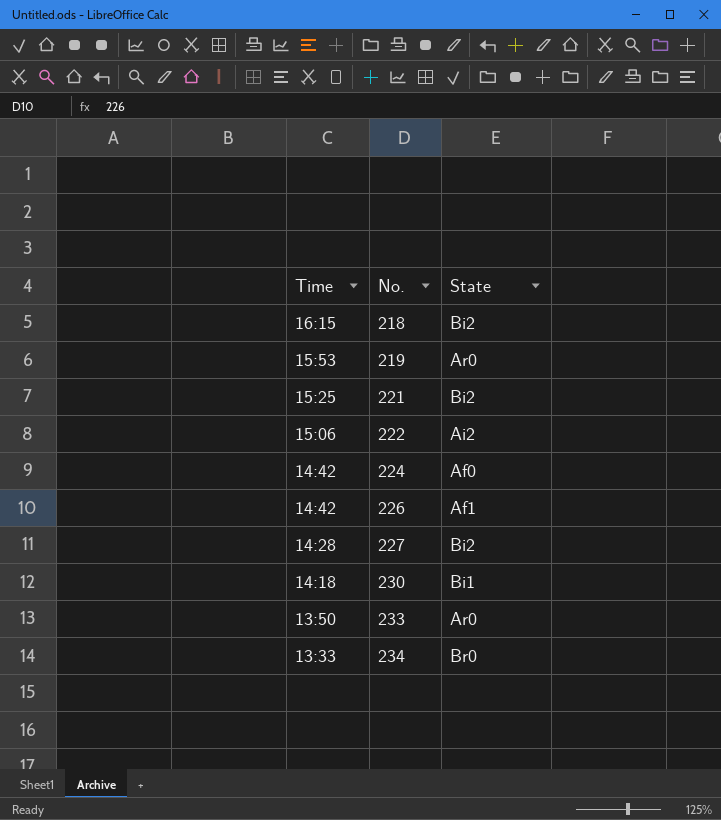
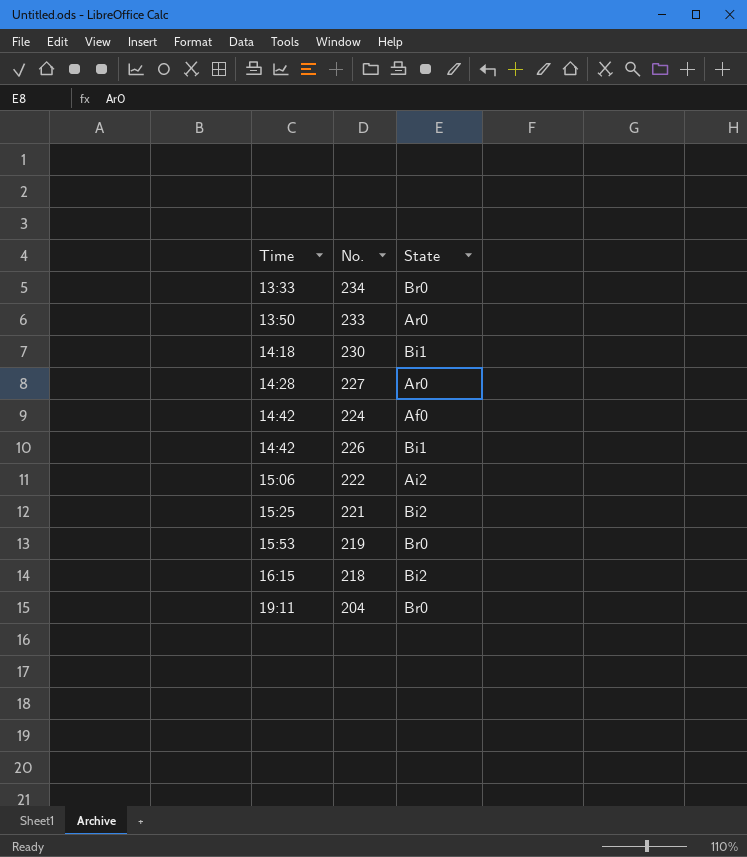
row order: Time descending -> Time ascending
227 | State: Bi2 -> Ar0
226 | State: Af1 -> Bi1
219 | State: Ar0 -> Br0
row 204: none -> 19:11 | Br0

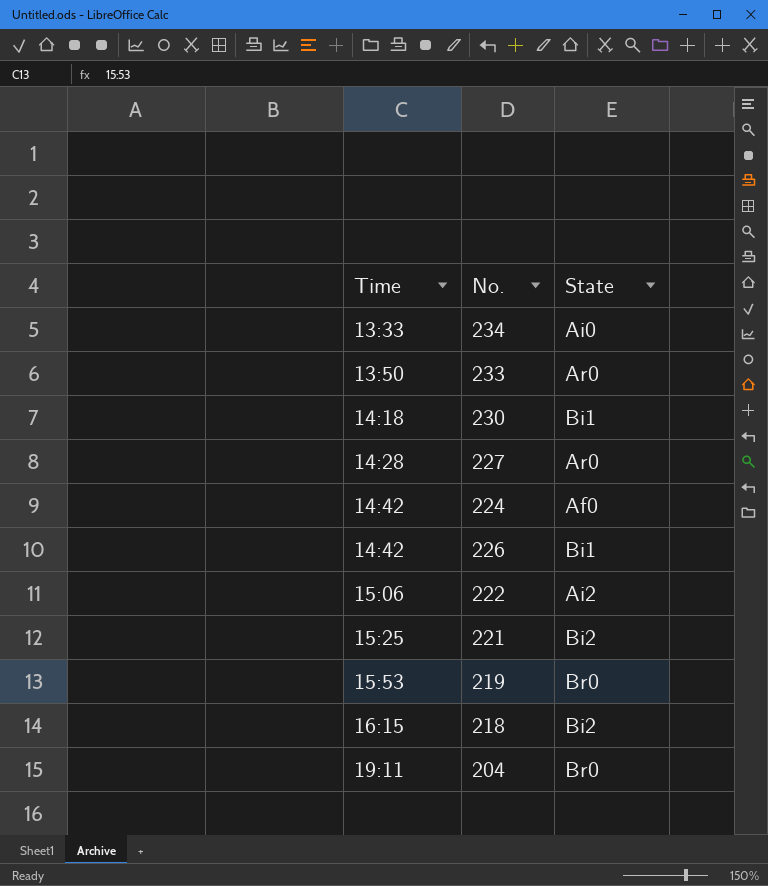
234 | State: Br0 -> Ai0

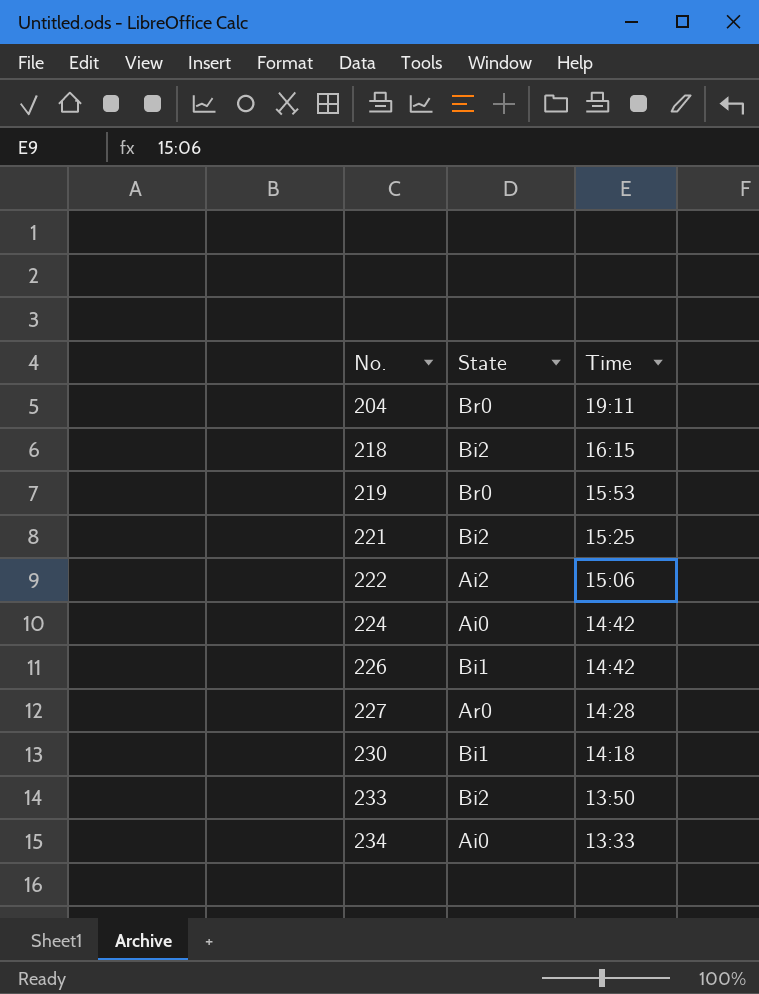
row order: Time ascending -> No. ascending
column Time | position: 1 -> 3
224 | State: Af0 -> Ai0
233 | State: Ar0 -> Bi2

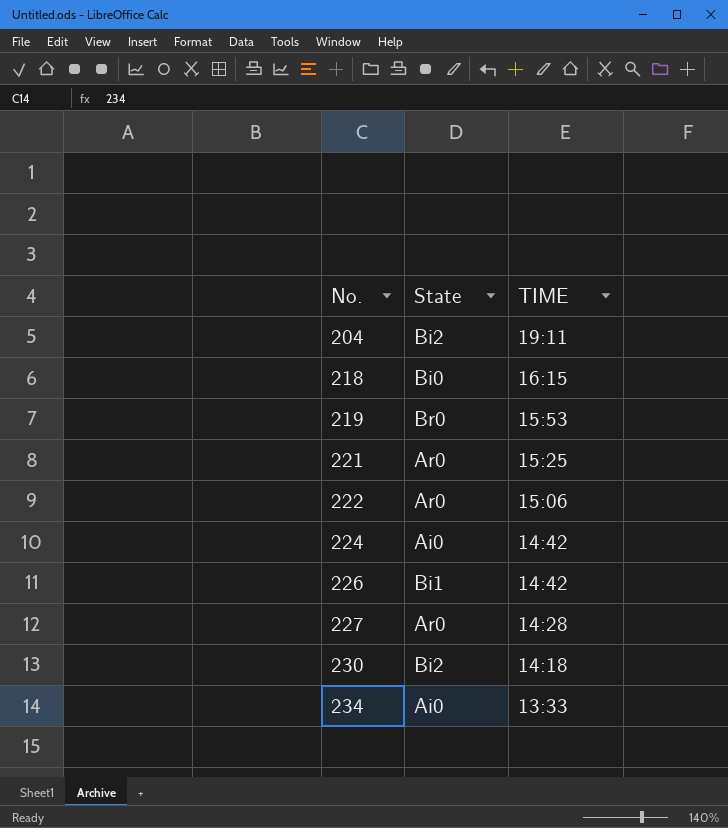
column name: Time -> TIME
row 233: Bi2 | 13:50 -> none
204 | State: Br0 -> Bi2
218 | State: Bi2 -> Bi0
221 | State: Bi2 -> Ar0
222 | State: Ai2 -> Ar0
230 | State: Bi1 -> Bi2

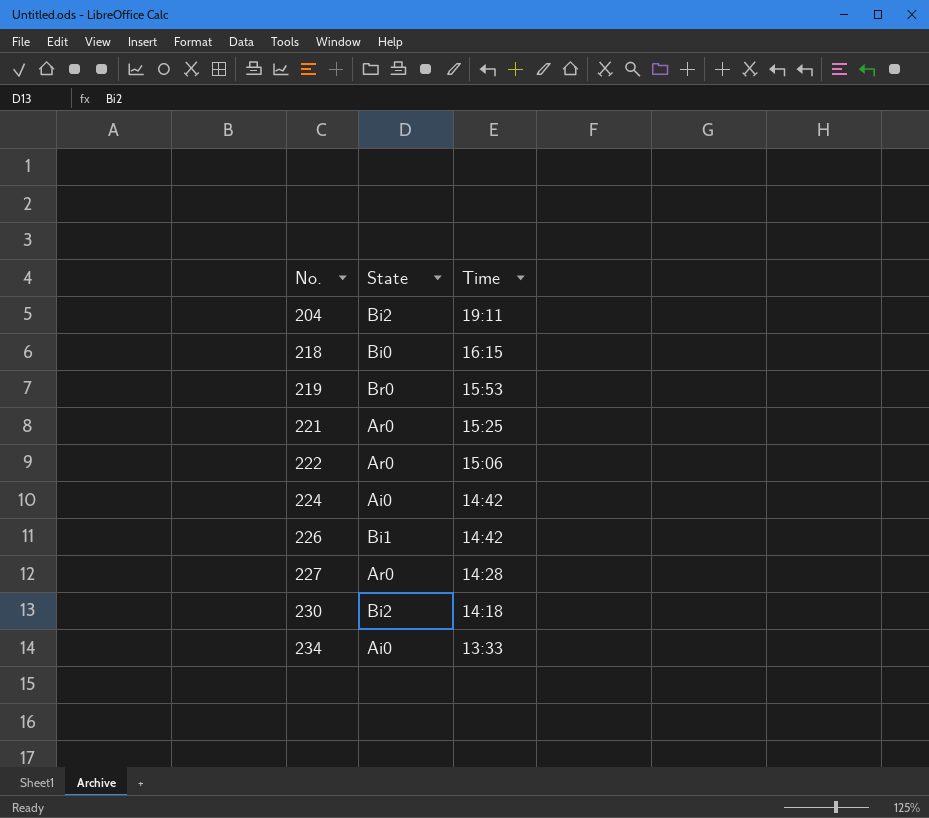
column name: TIME -> Time

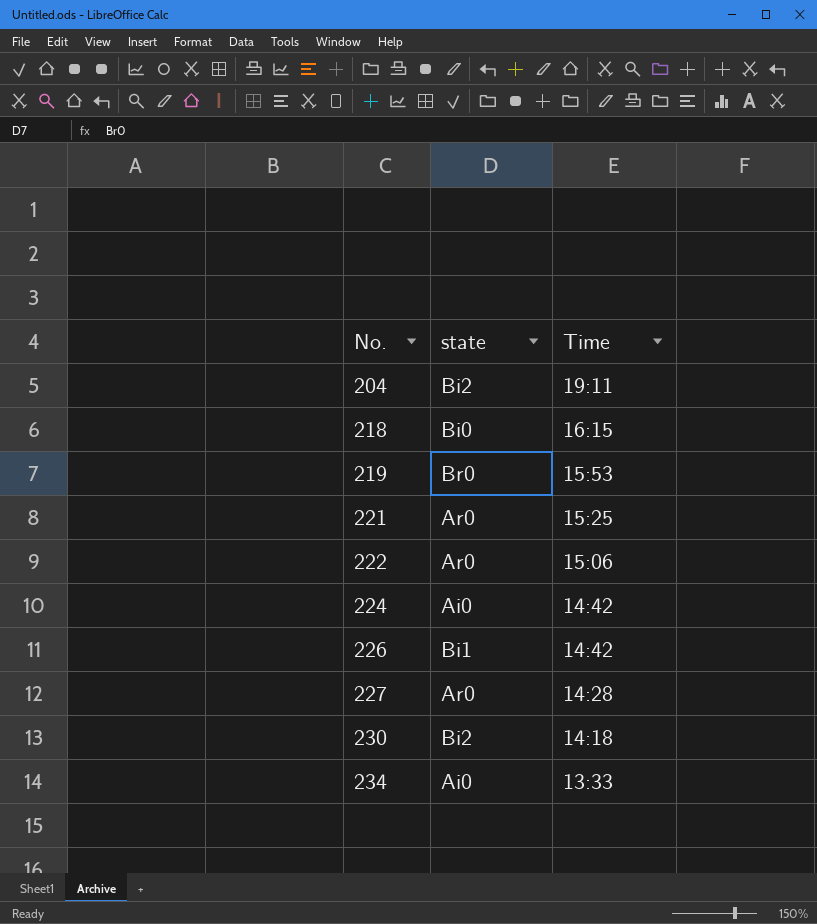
column name: State -> state

